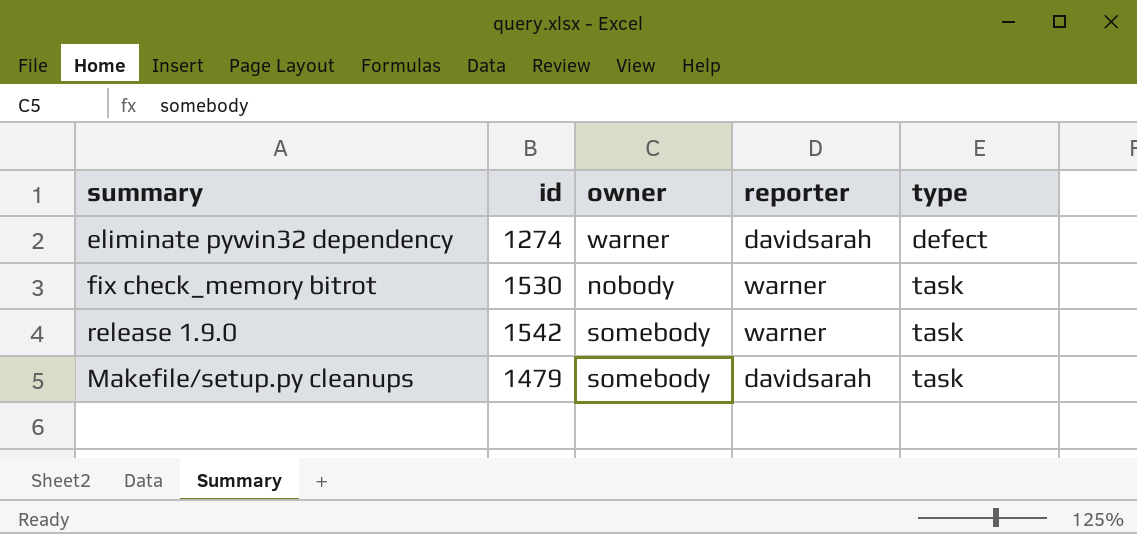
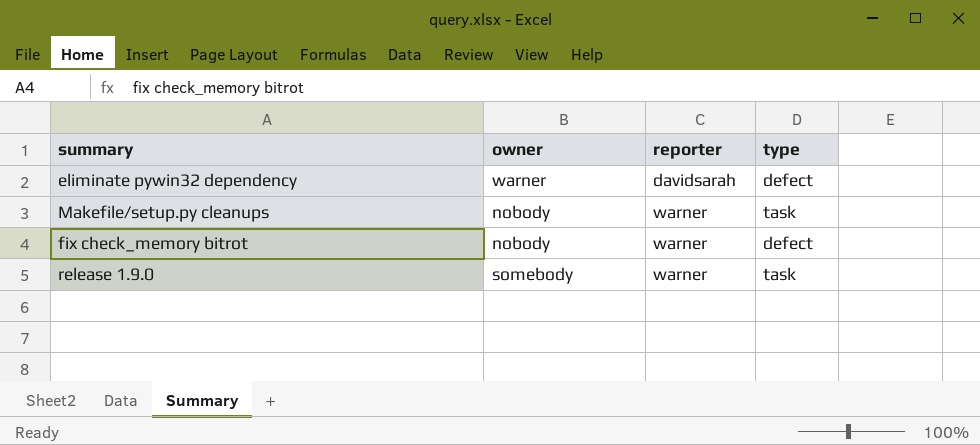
row order: type ascending -> reporter ascending
column id | position: 2 -> none
Makefile/setup.py cleanups | owner: somebody -> nobody
Makefile/setup.py cleanups | reporter: davidsarah -> warner
fix check_memory bitrot | type: task -> defect

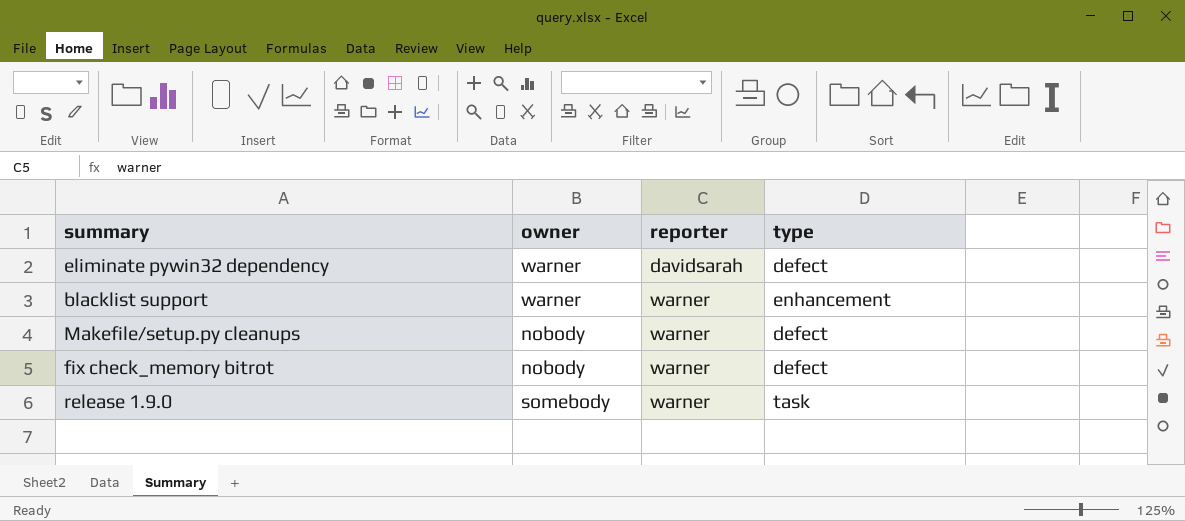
row blacklist support: none -> warner | warner | enhancement
Makefile/setup.py cleanups | type: task -> defect

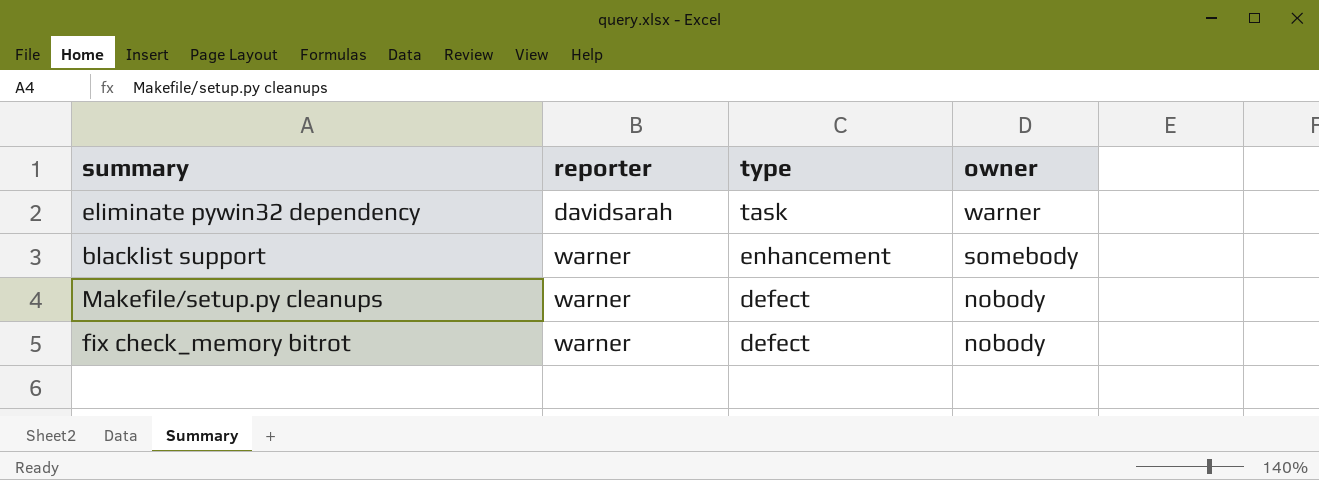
column owner | position: 2 -> 4
row release 1.9.0: somebody | warner | task -> none
eliminate pywin32 dependency | type: defect -> task
blacklist support | owner: warner -> somebody

